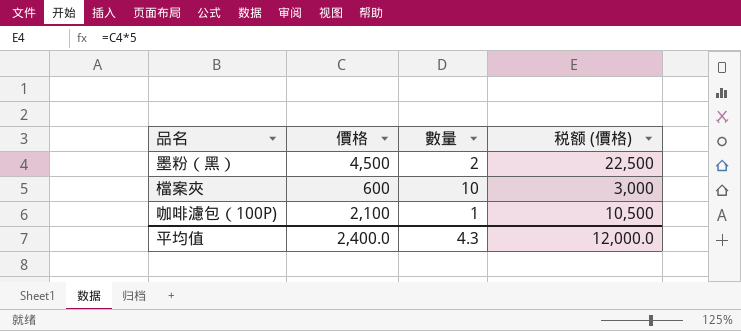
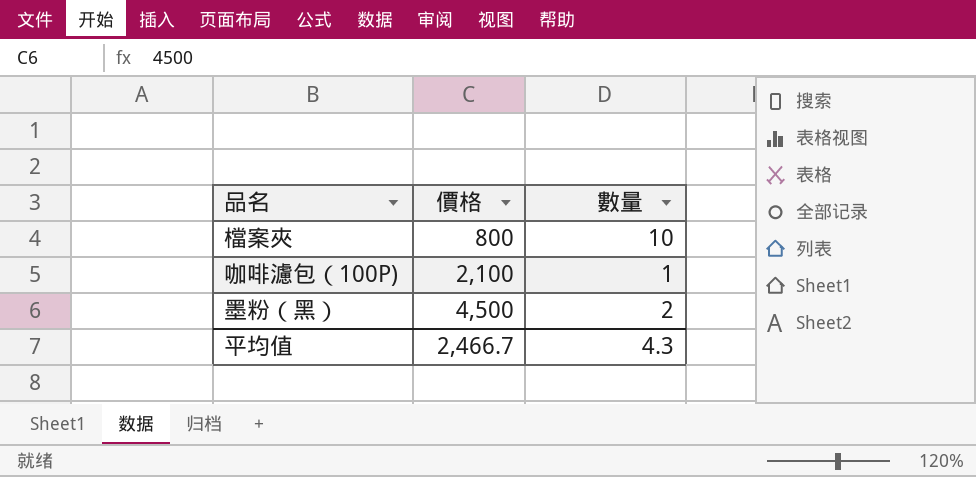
row order: none -> 價格 ascending
column 税额 (價格) | formula: [價格] * 5 -> none
檔案夾 | 價格: 600 -> 800
平均值 | 價格: 2,400.0 -> 2,466.7

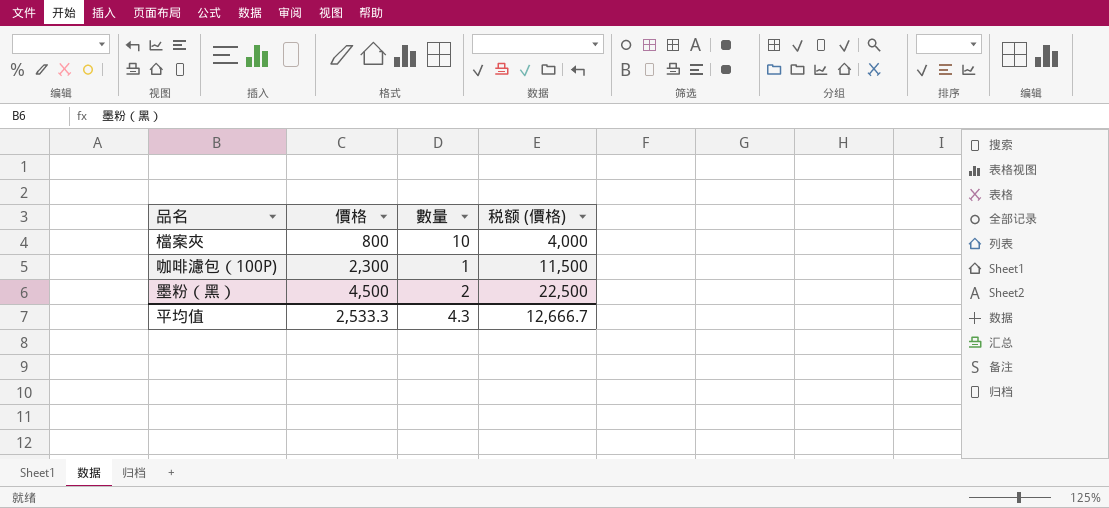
column 税额 (價格) | formula: none -> [價格] * 5
咖啡濾包（100P) | 價格: 2,100 -> 2,300
平均值 | 價格: 2,466.7 -> 2,533.3

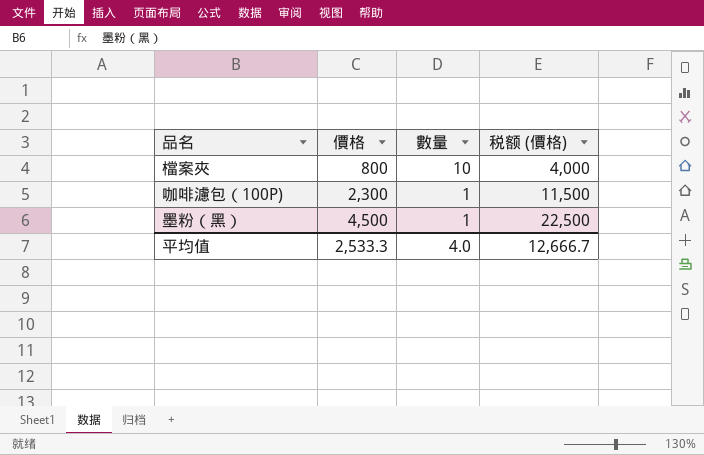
墨粉（黑） | 數量: 2 -> 1
平均值 | 數量: 4.3 -> 4.0

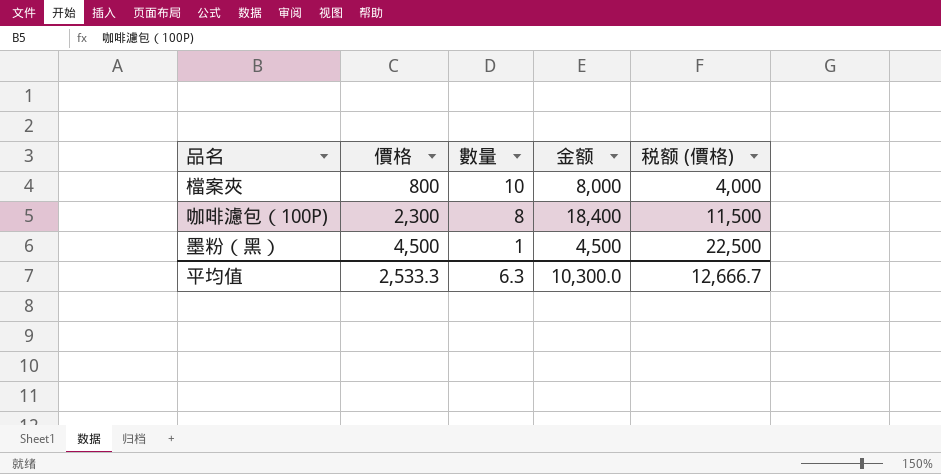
column 金额 | formula: none -> [價格] * [數量]
咖啡濾包（100P) | 數量: 1 -> 8
平均值 | 數量: 4.0 -> 6.3

